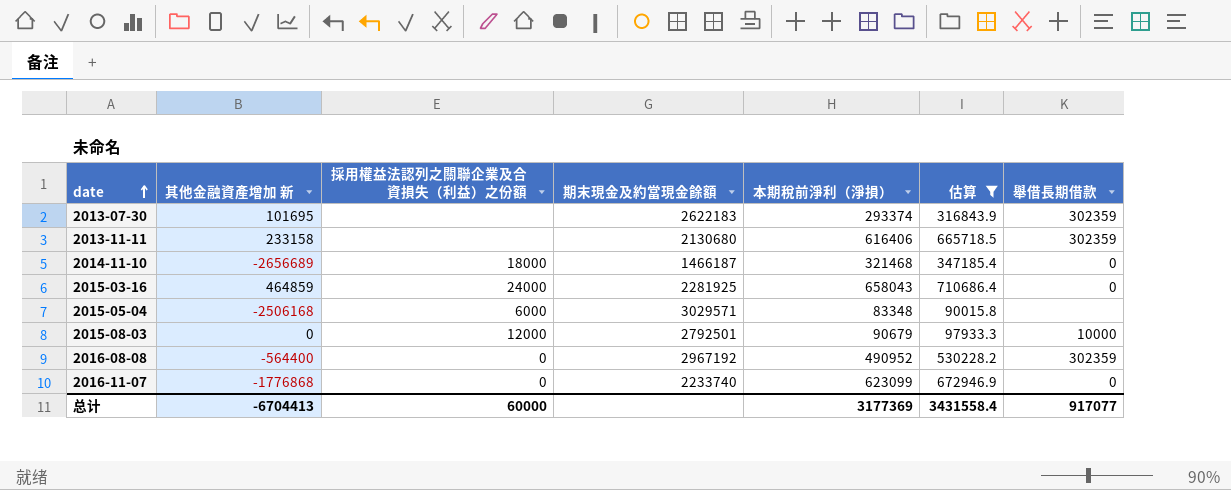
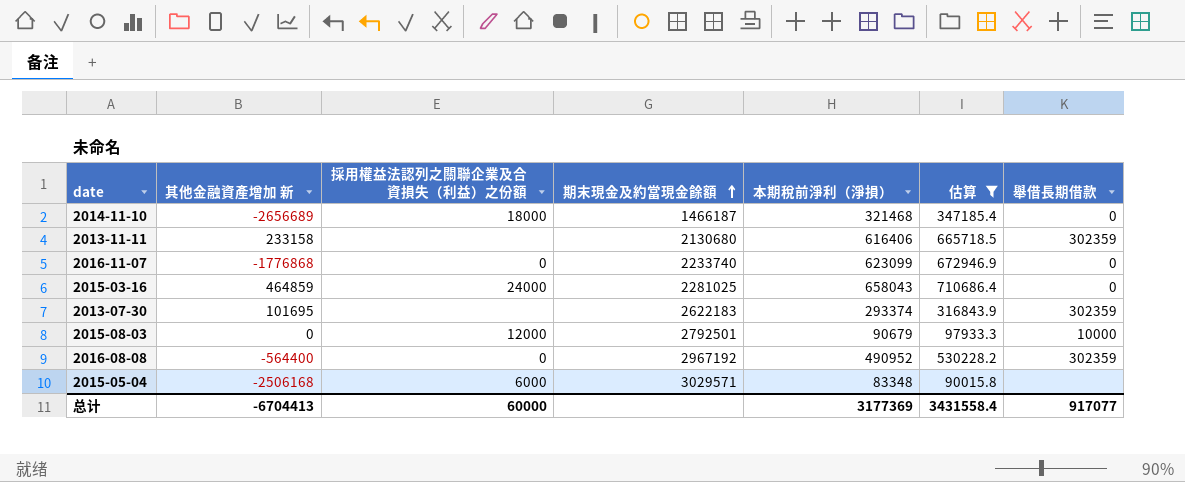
row order: date ascending -> 期末現金及約當現金餘額 ascending
2015-03-16 | 期末現金及約當現金餘額: 2281925 -> 2281025

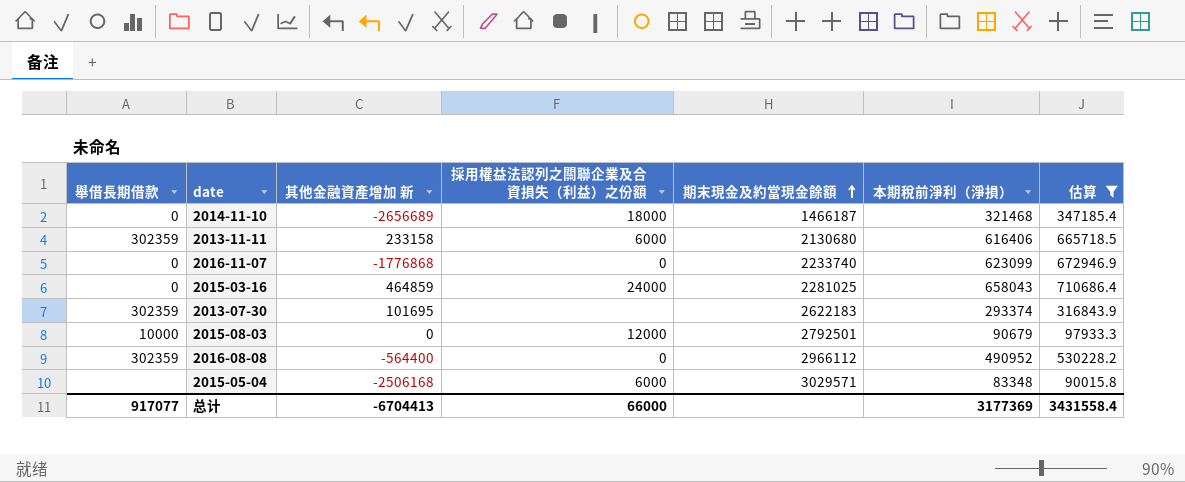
column 舉借長期借款 | position: 7 -> 1
2013-11-11 | 採用權益法認列之關聯企業及合資損失（利益）之份額: none -> 6000
2016-08-08 | 期末現金及約當現金餘額: 2967192 -> 2966112
总计 | 採用權益法認列之關聯企業及合資損失（利益）之份額: 60000 -> 66000

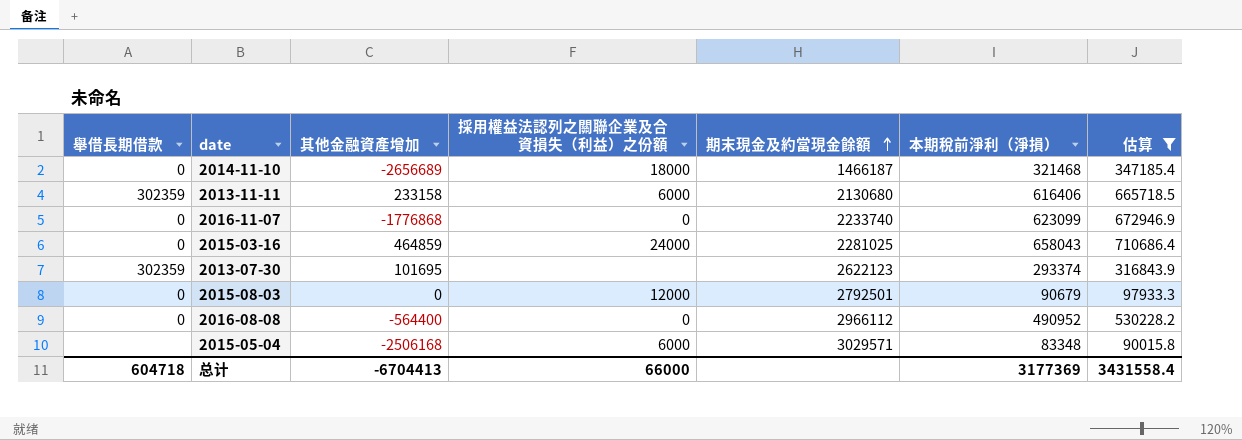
column name: 其他金融資產增加 新 -> 其他金融資產增加
2013-07-30 | 期末現金及約當現金餘額: 2622183 -> 2622123
2015-08-03 | 舉借長期借款: 10000 -> 0
2016-08-08 | 舉借長期借款: 302359 -> 0
总计 | 舉借長期借款: 917077 -> 604718

